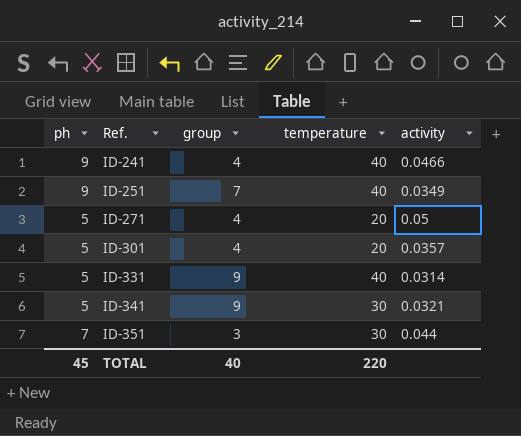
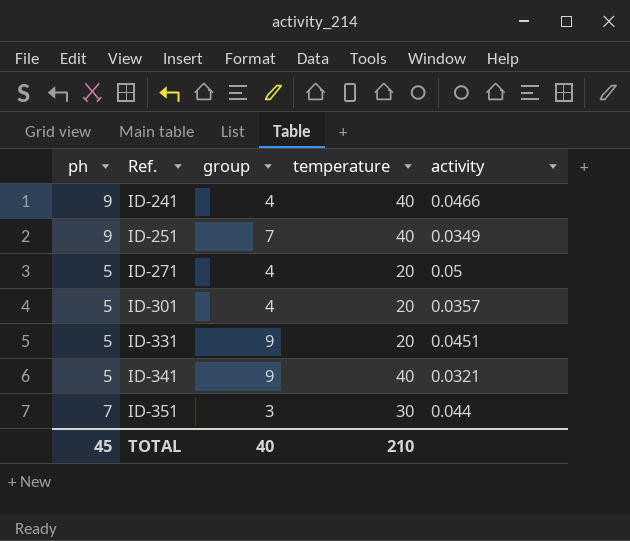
ID-331 | temperature: 40 -> 20
ID-331 | activity: 0.0314 -> 0.0451
ID-341 | temperature: 30 -> 40
TOTAL | temperature: 220 -> 210

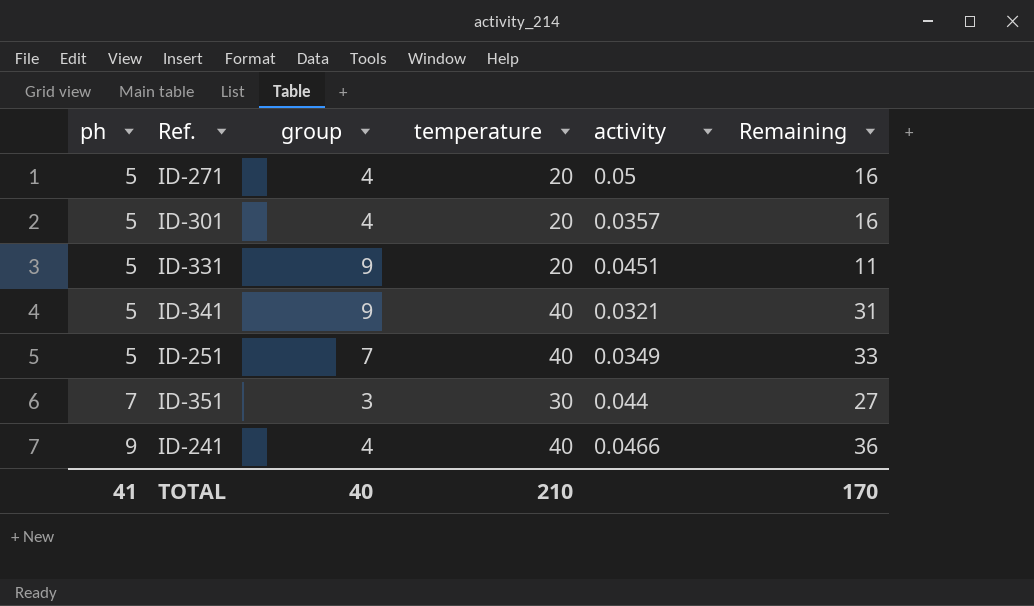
row order: Ref. ascending -> ph ascending
column Remaining | formula: none -> [temperature] - [group]
ID-251 | ph: 9 -> 5
TOTAL | ph: 45 -> 41

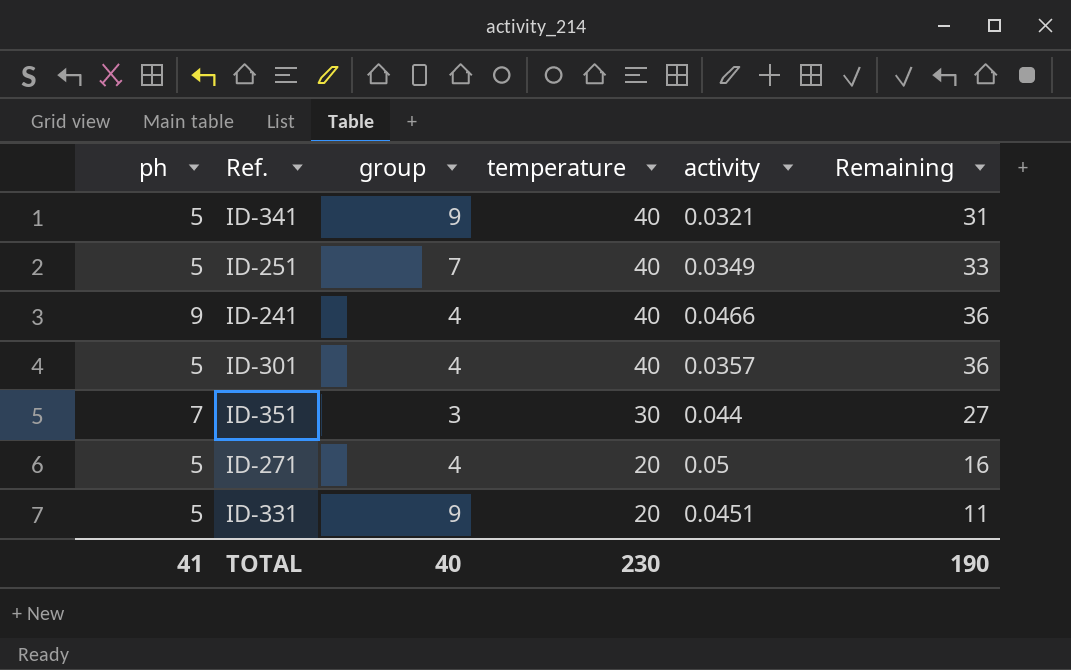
row order: ph ascending -> temperature descending
ID-301 | temperature: 20 -> 40
ID-301 | Remaining: 16 -> 36
TOTAL | temperature: 210 -> 230
TOTAL | Remaining: 170 -> 190

